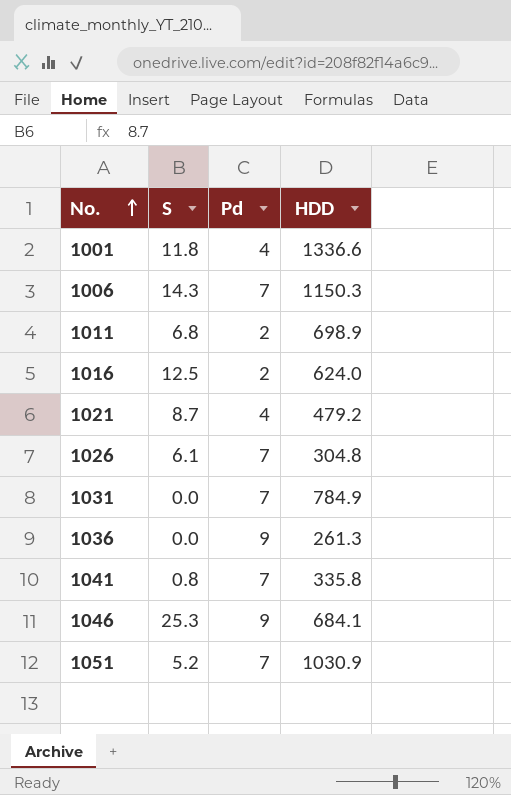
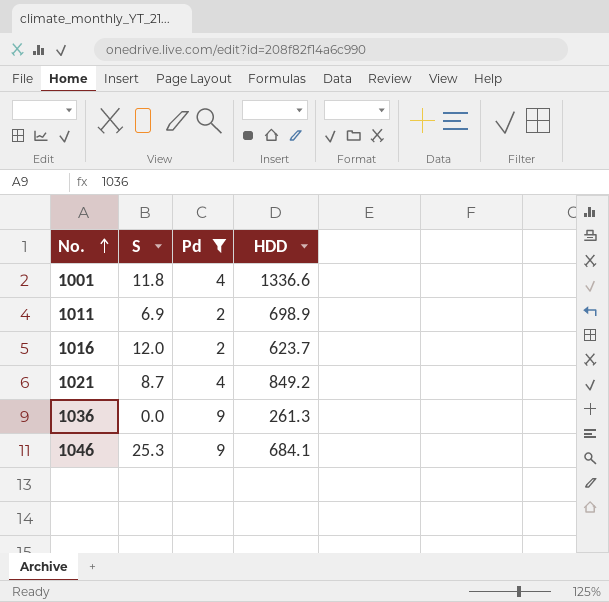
filter: none -> Pd != 7
1011 | S: 6.8 -> 6.9
1016 | S: 12.5 -> 12.0
1016 | HDD: 624.0 -> 623.7
1021 | HDD: 479.2 -> 849.2

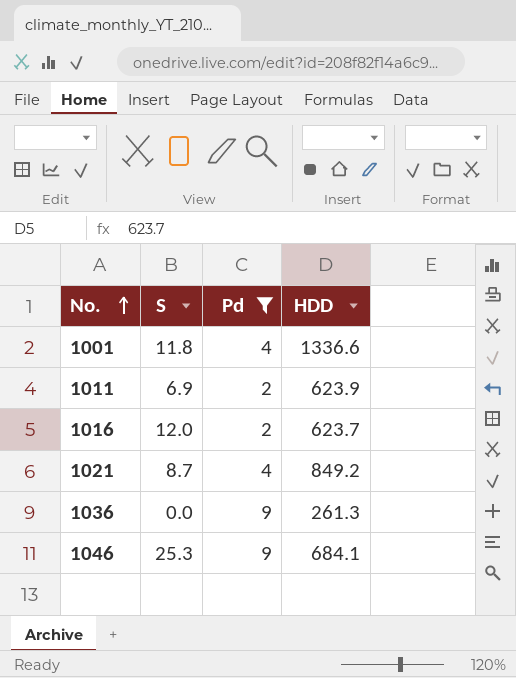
1011 | HDD: 698.9 -> 623.9

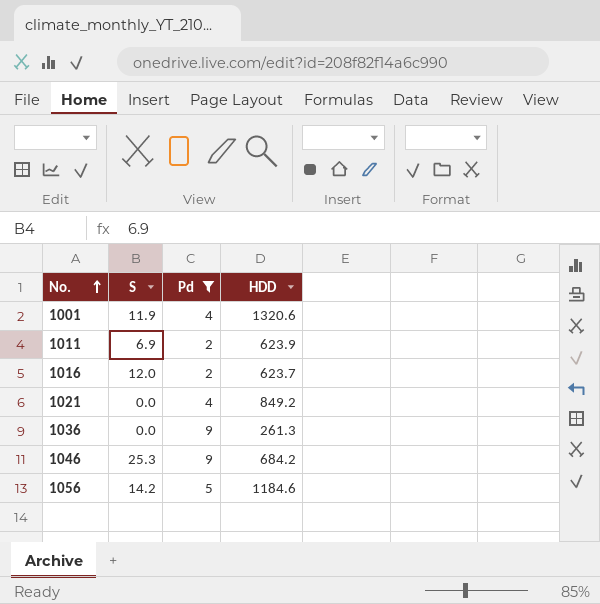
1001 | S: 11.8 -> 11.9
1001 | HDD: 1336.6 -> 1320.6
1021 | S: 8.7 -> 0.0
1046 | HDD: 684.1 -> 684.2
row 1056: none -> 14.2 | 5 | 1184.6

